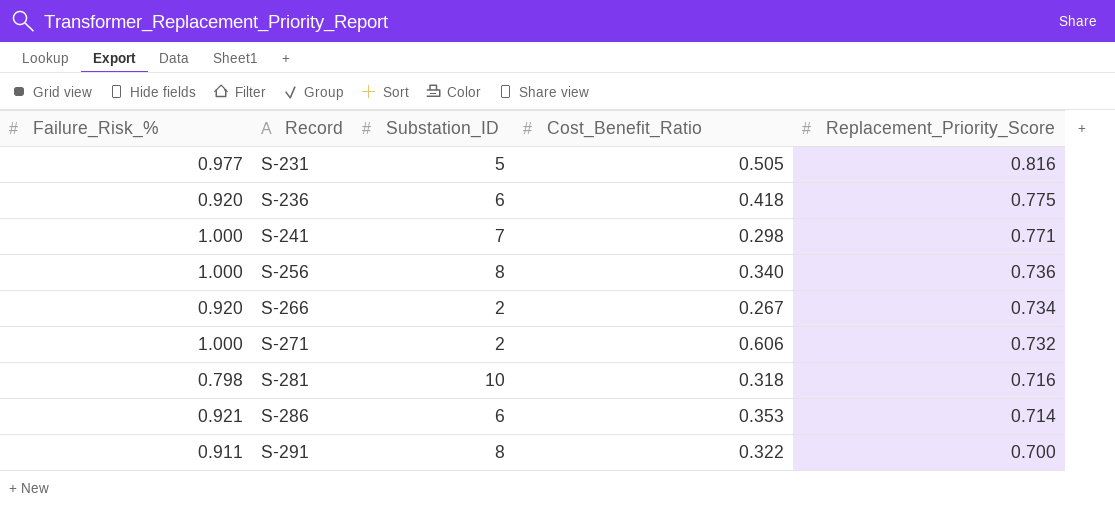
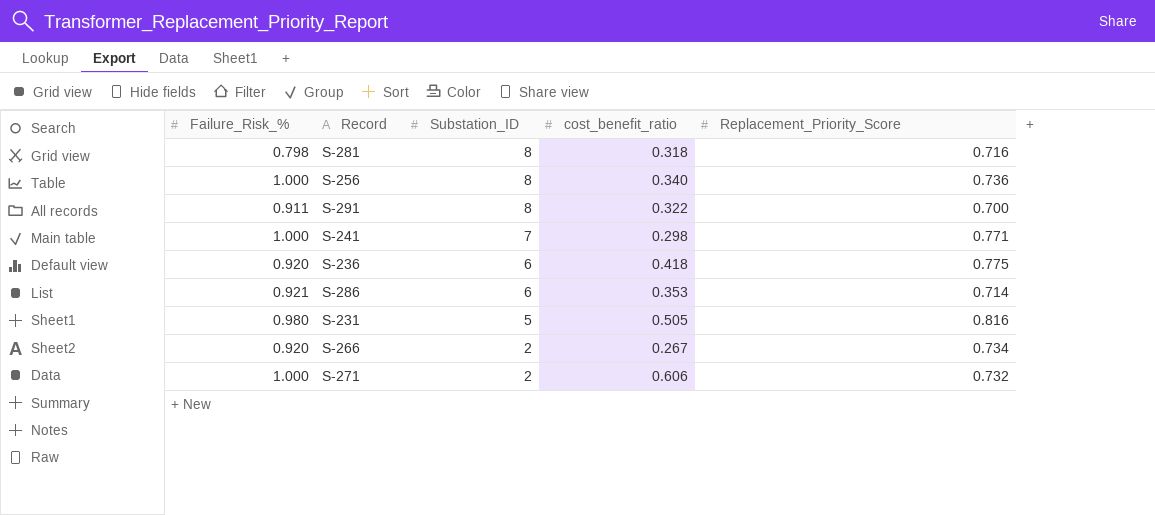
row order: Record ascending -> Substation_ID descending
column name: Cost_Benefit_Ratio -> cost_benefit_ratio
S-281 | Substation_ID: 10 -> 8
S-231 | Failure_Risk_%: 0.977 -> 0.980

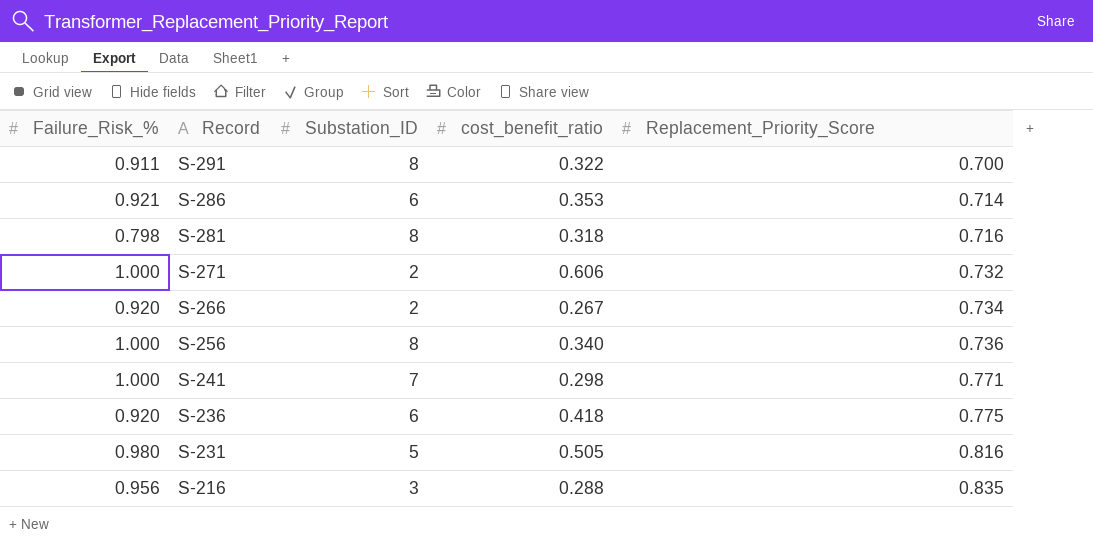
row order: Substation_ID descending -> Record descending
row S-216: none -> 0.956 | 3 | 0.288 | 0.835

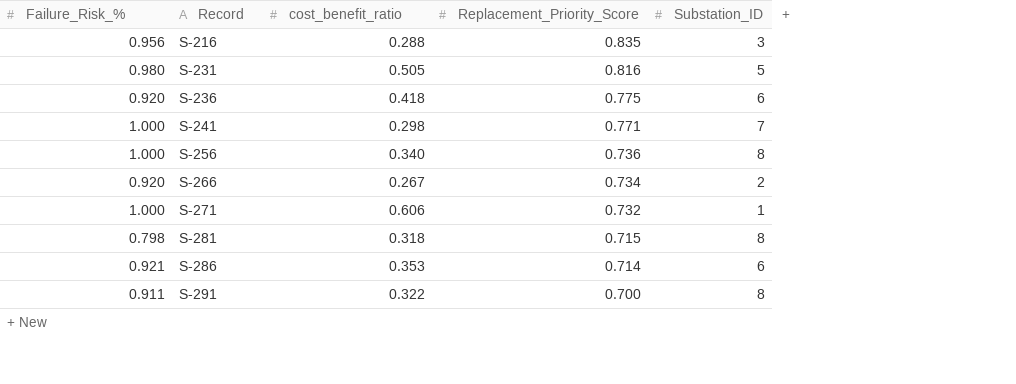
row order: Record descending -> Record ascending
column Substation_ID | position: 3 -> 5
S-271 | Substation_ID: 2 -> 1
S-281 | Replacement_Priority_Score: 0.716 -> 0.715

